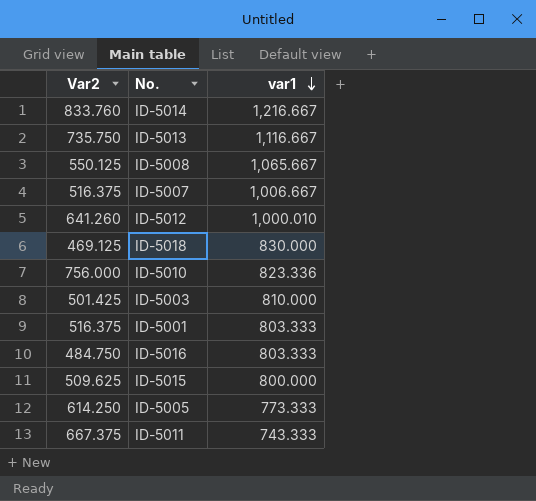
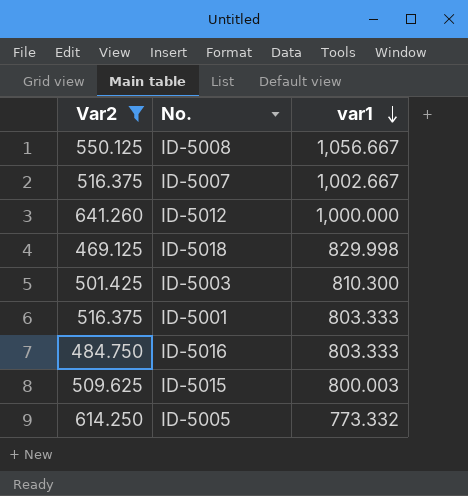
filter: none -> Var2 <= 641.260
ID-5008 | var1: 1,065.667 -> 1,056.667
ID-5007 | var1: 1,006.667 -> 1,002.667
ID-5012 | var1: 1,000.010 -> 1,000.000
ID-5018 | var1: 830.000 -> 829.998
ID-5003 | var1: 810.000 -> 810.300
ID-5015 | var1: 800.000 -> 800.003
ID-5005 | var1: 773.333 -> 773.332

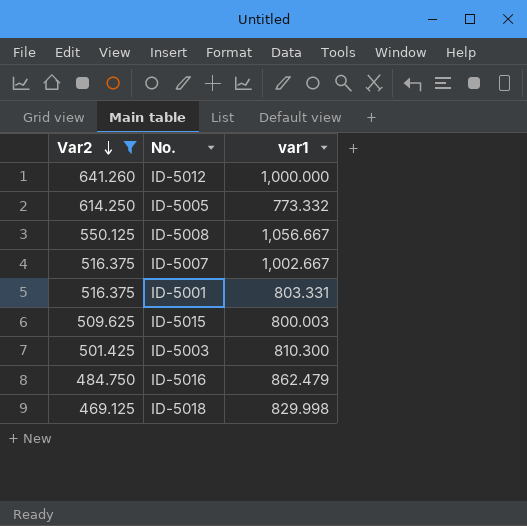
row order: var1 descending -> Var2 descending
ID-5001 | var1: 803.333 -> 803.331
ID-5016 | var1: 803.333 -> 862.479

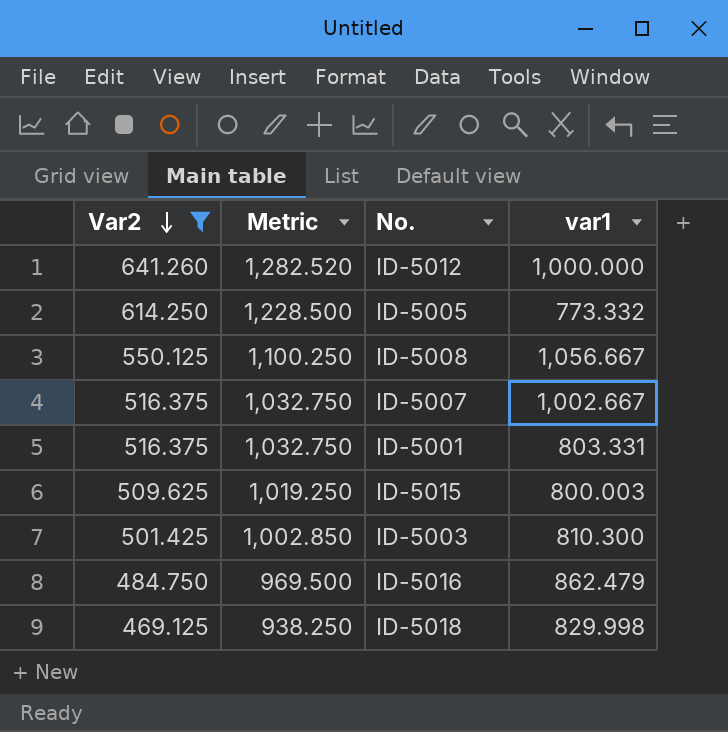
column Metric | formula: none -> [Var2] * 2

